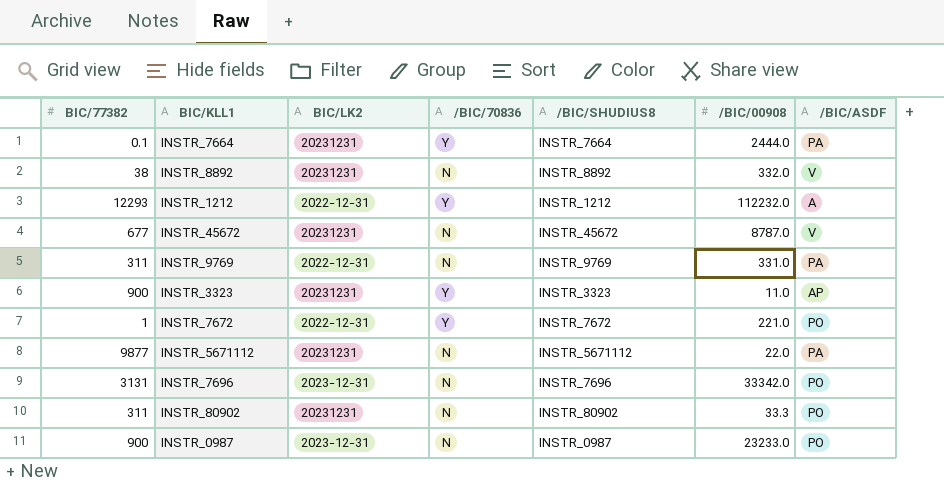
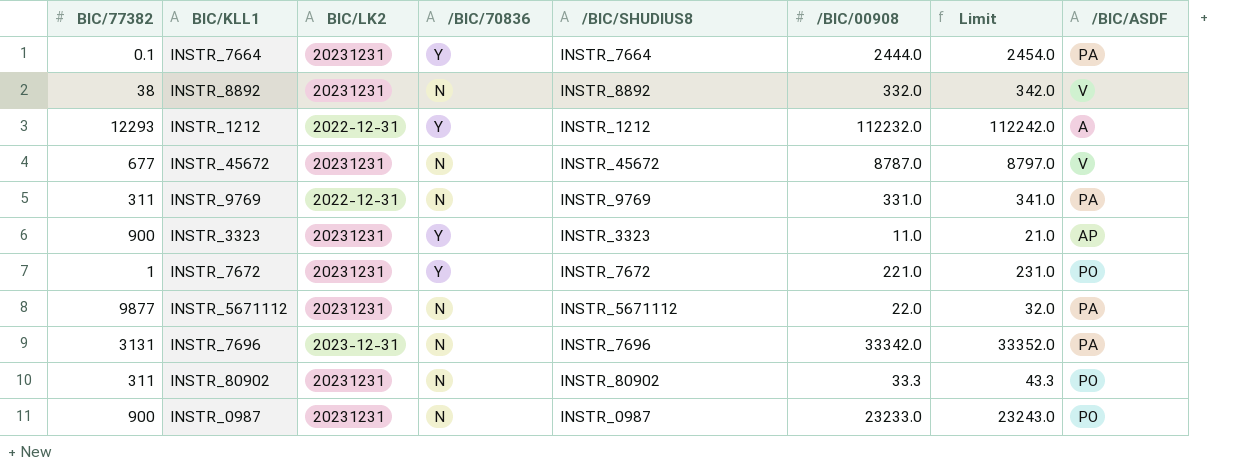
column Limit | formula: none -> [/BIC/00908] + 10
INSTR_7672 | BIC/LK2: 2022-12-31 -> 20231231
INSTR_7696 | /BIC/ASDF: PO -> PA
INSTR_0987 | BIC/LK2: 2023-12-31 -> 20231231

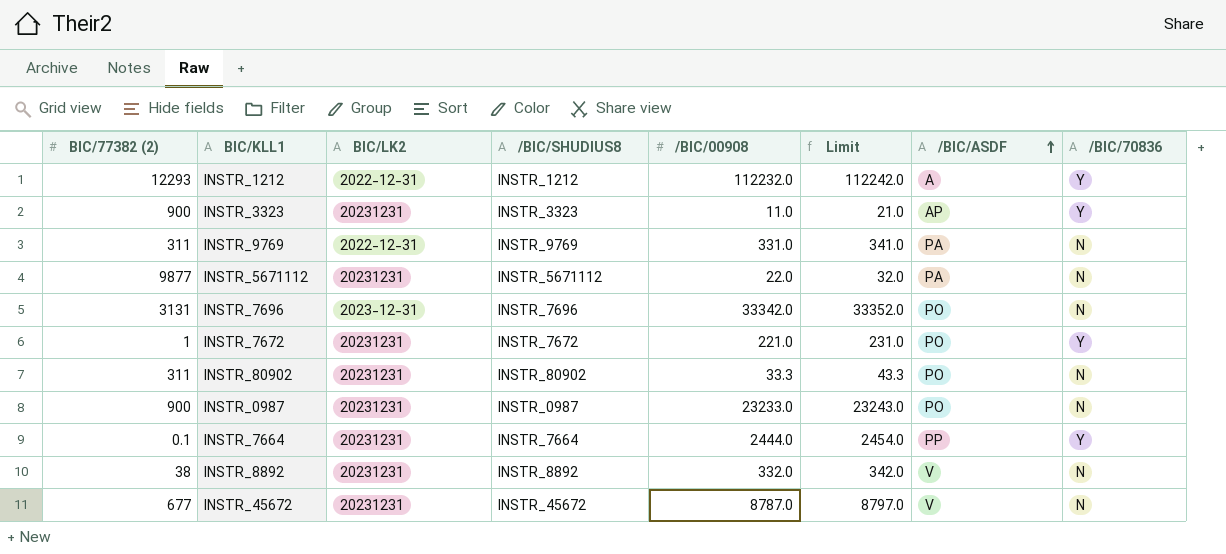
row order: none -> /BIC/ASDF ascending
column name: BIC/77382 -> BIC/77382 (2)
column /BIC/70836 | position: 4 -> 8
INSTR_7696 | /BIC/ASDF: PA -> PO
INSTR_7664 | /BIC/ASDF: PA -> PP

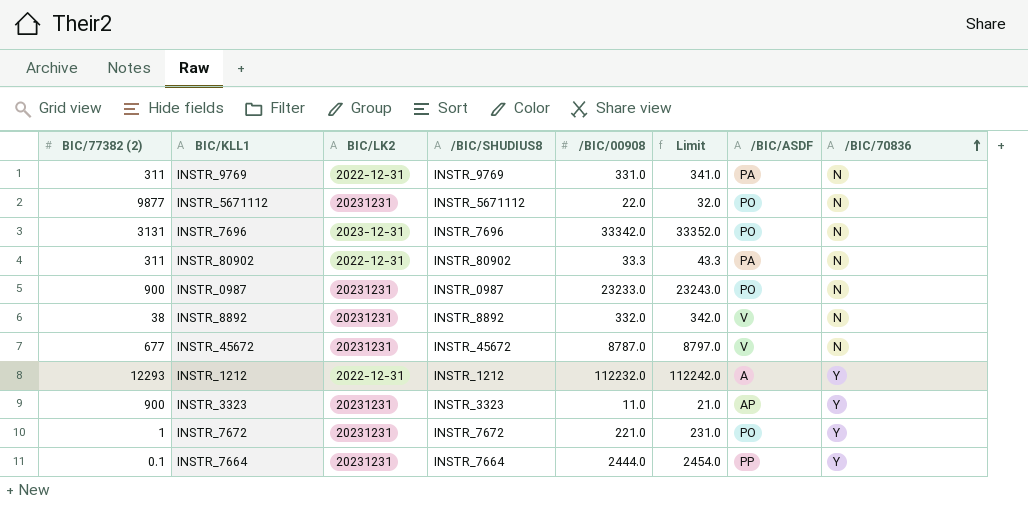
row order: /BIC/ASDF ascending -> /BIC/70836 ascending
INSTR_5671112 | /BIC/ASDF: PA -> PO
INSTR_80902 | BIC/LK2: 20231231 -> 2022-12-31
INSTR_80902 | /BIC/ASDF: PO -> PA

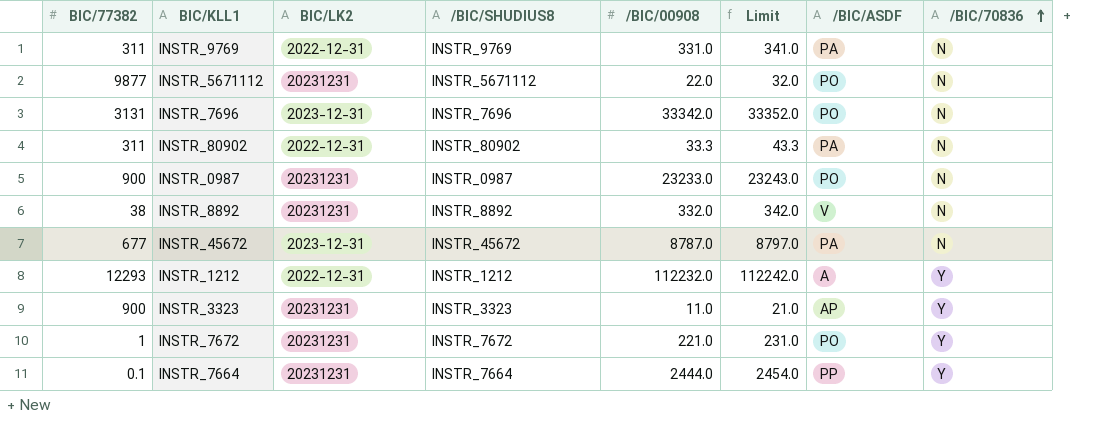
column name: BIC/77382 (2) -> BIC/77382
INSTR_45672 | BIC/LK2: 20231231 -> 2023-12-31
INSTR_45672 | /BIC/ASDF: V -> PA

